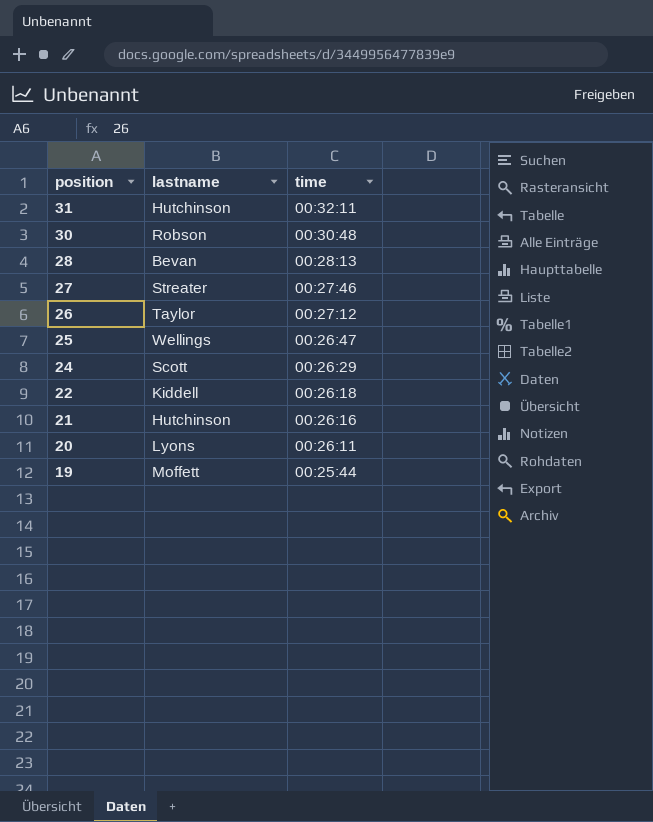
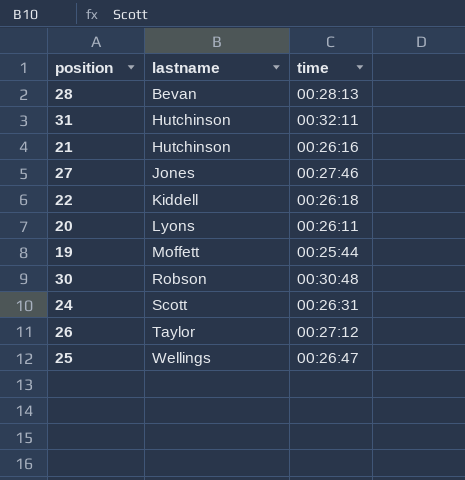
row order: position descending -> lastname ascending
27 | lastname: Streater -> Jones
24 | time: 00:26:29 -> 00:26:31

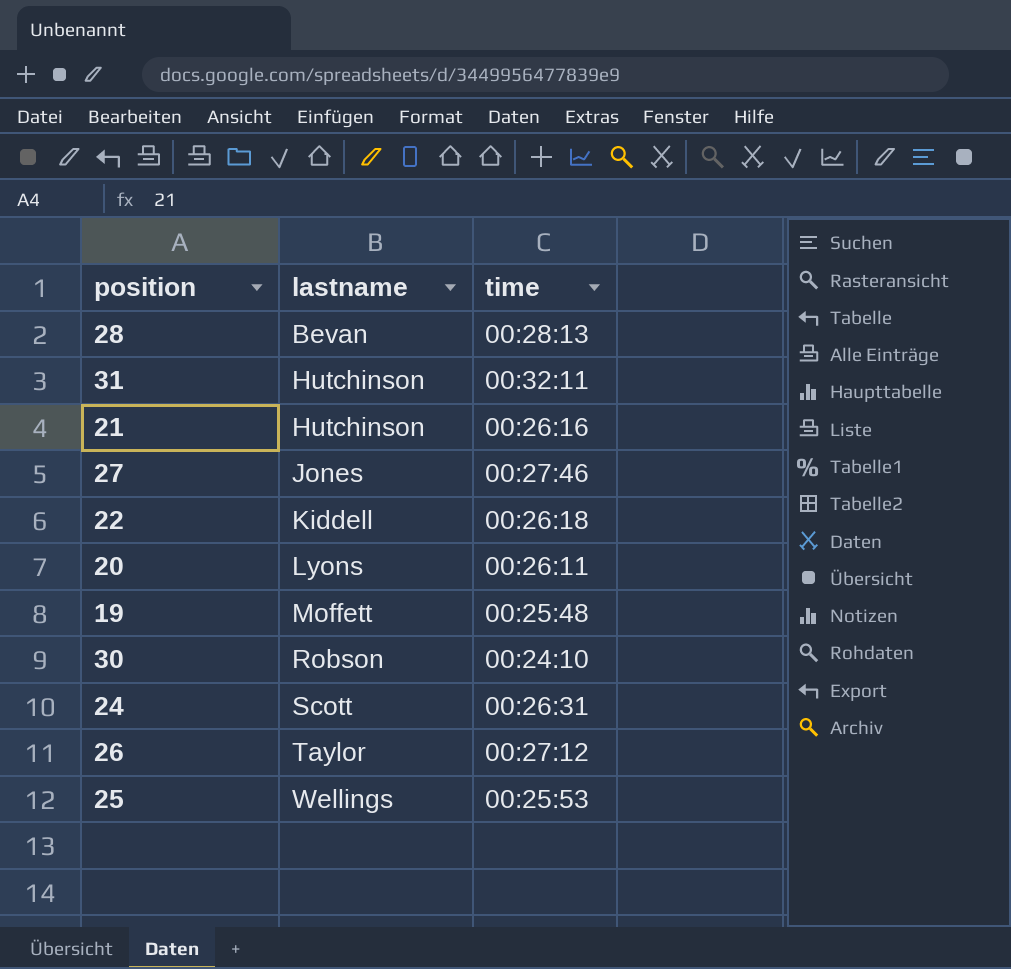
19 | time: 00:25:44 -> 00:25:48
30 | time: 00:30:48 -> 00:24:10
25 | time: 00:26:47 -> 00:25:53

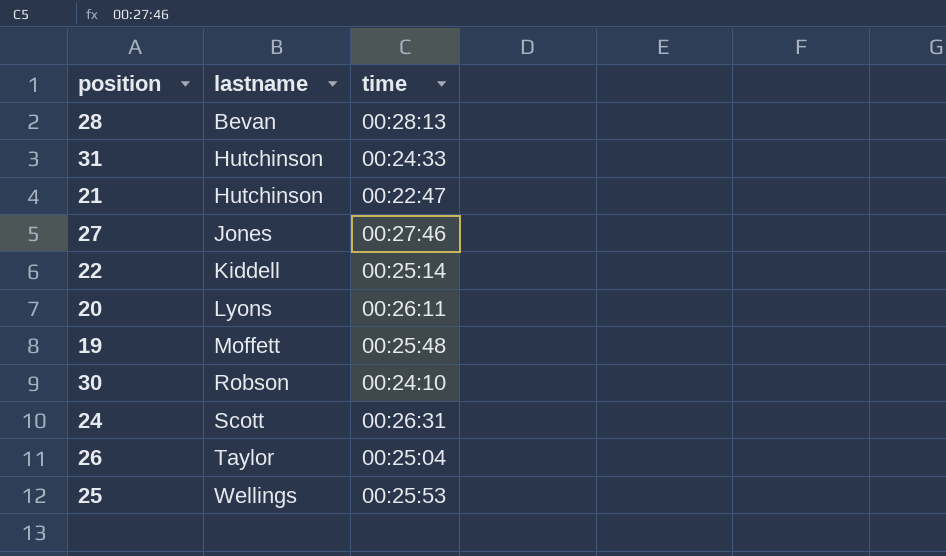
31 | time: 00:32:11 -> 00:24:33
21 | time: 00:26:16 -> 00:22:47
22 | time: 00:26:18 -> 00:25:14
26 | time: 00:27:12 -> 00:25:04

